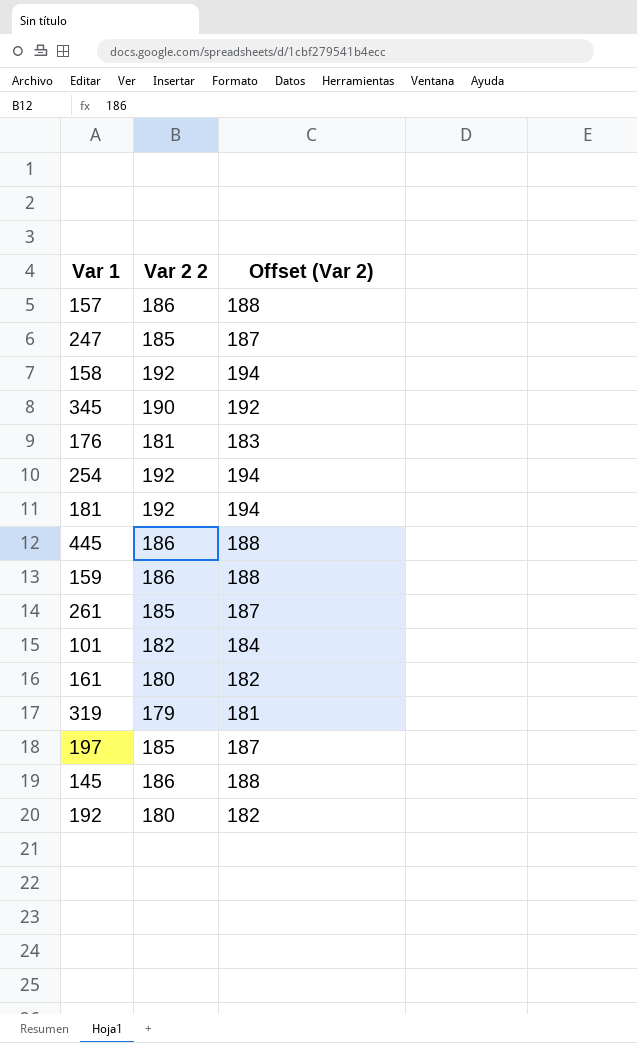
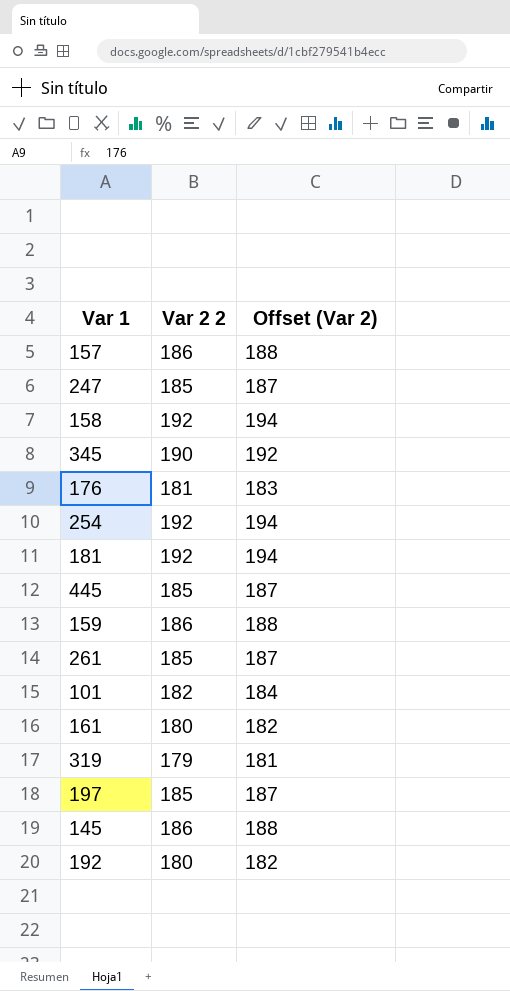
445 | Var 2 2: 186 -> 185
445 | Offset (Var 2): 188 -> 187

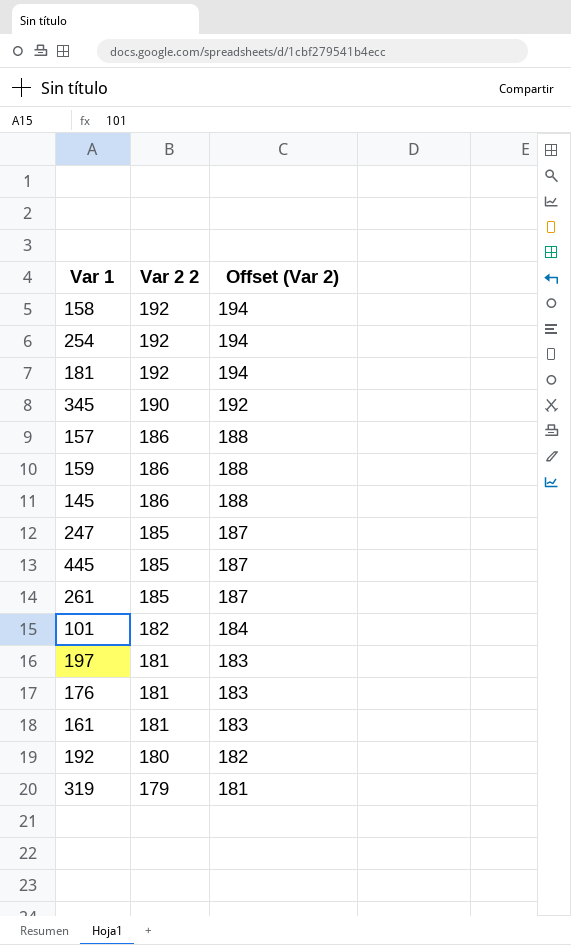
row order: none -> Var 2 2 descending
197 | Var 2 2: 185 -> 181
197 | Offset (Var 2): 187 -> 183
161 | Var 2 2: 180 -> 181
161 | Offset (Var 2): 182 -> 183

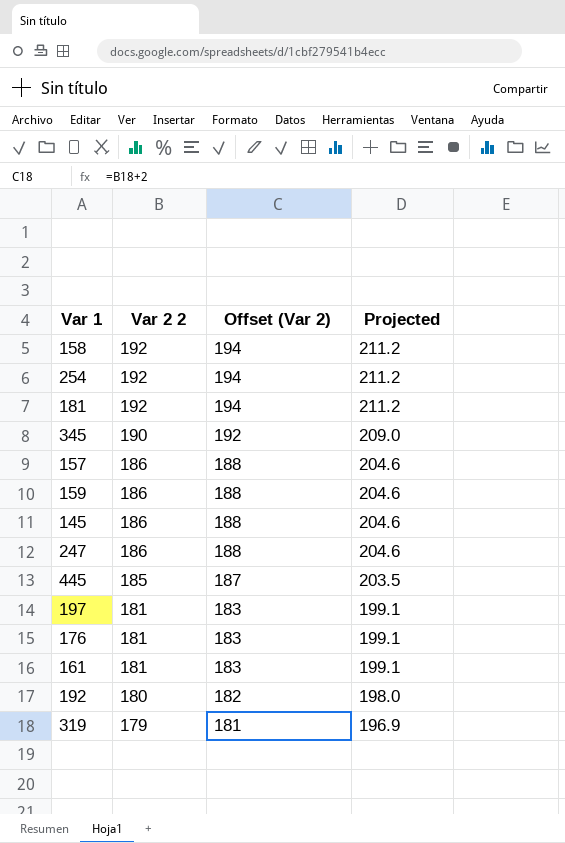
column Projected | formula: none -> [Var 2 2] * 1.1
row 261: 185 | 187 -> none
row 101: 182 | 184 -> none
247 | Var 2 2: 185 -> 186
247 | Offset (Var 2): 187 -> 188

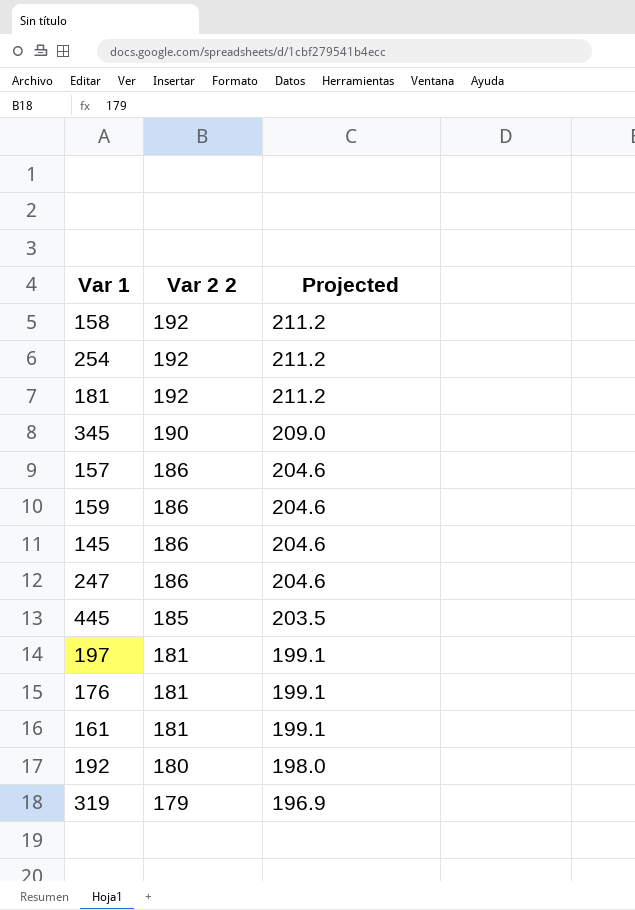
column Offset (Var 2) | formula: [Var 2 2] + 2 -> none

